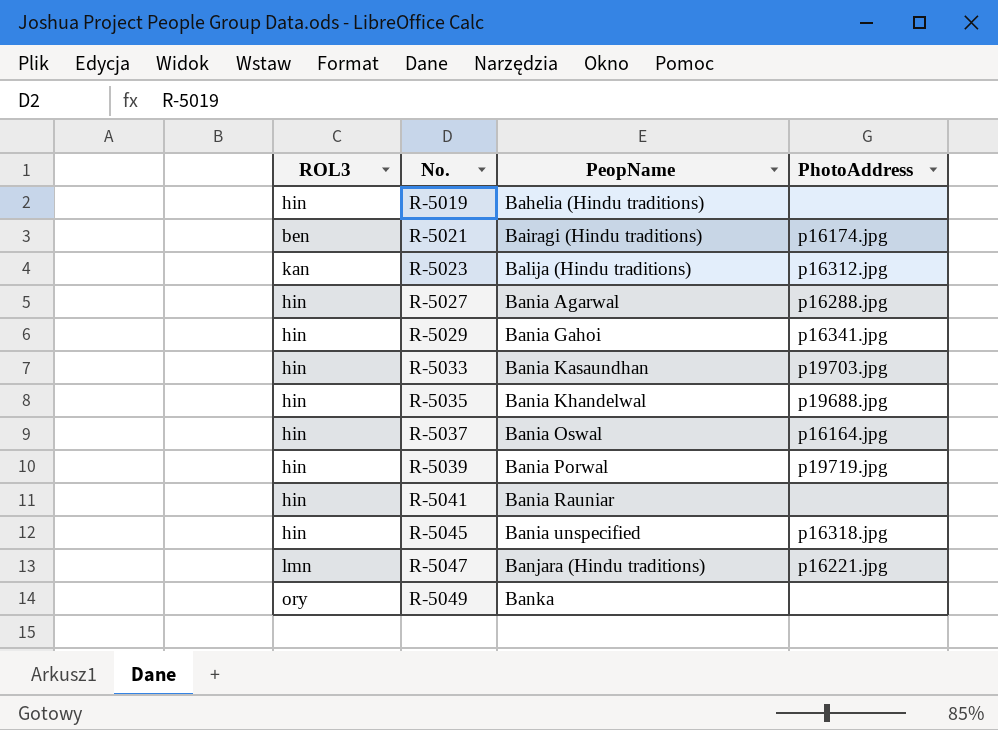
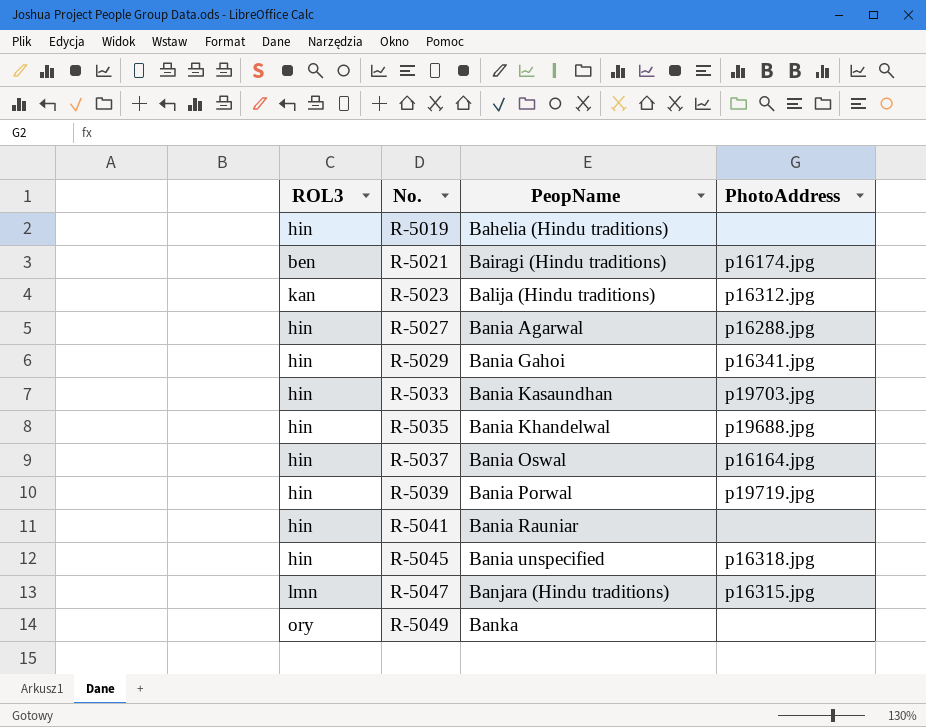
R-5047 | PhotoAddress: p16221.jpg -> p16315.jpg

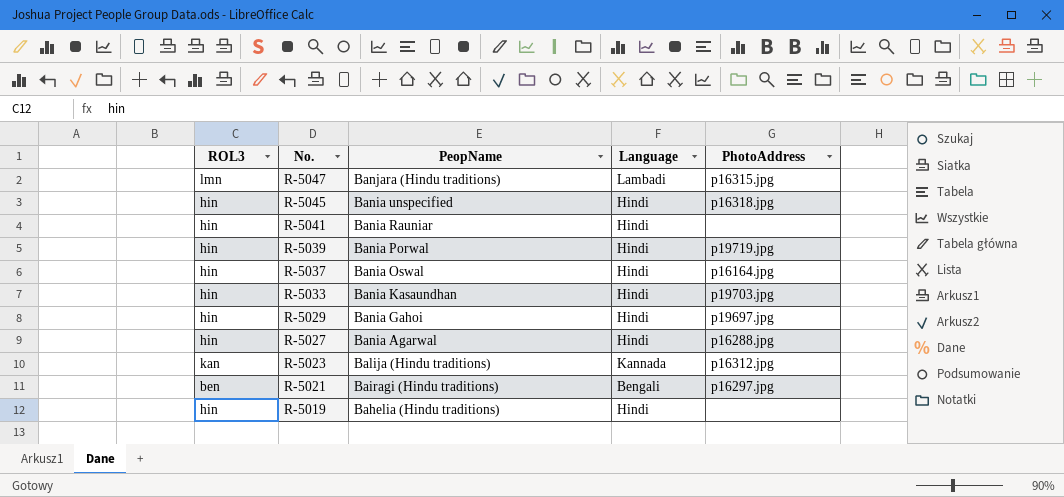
row order: No. ascending -> No. descending
column Language | position: none -> 4
row R-5035: hin | Bania Khandelwal | p19688.jpg -> none
row R-5049: ory | Banka | none -> none
R-5029 | PhotoAddress: p16341.jpg -> p19697.jpg
R-5021 | PhotoAddress: p16174.jpg -> p16297.jpg

